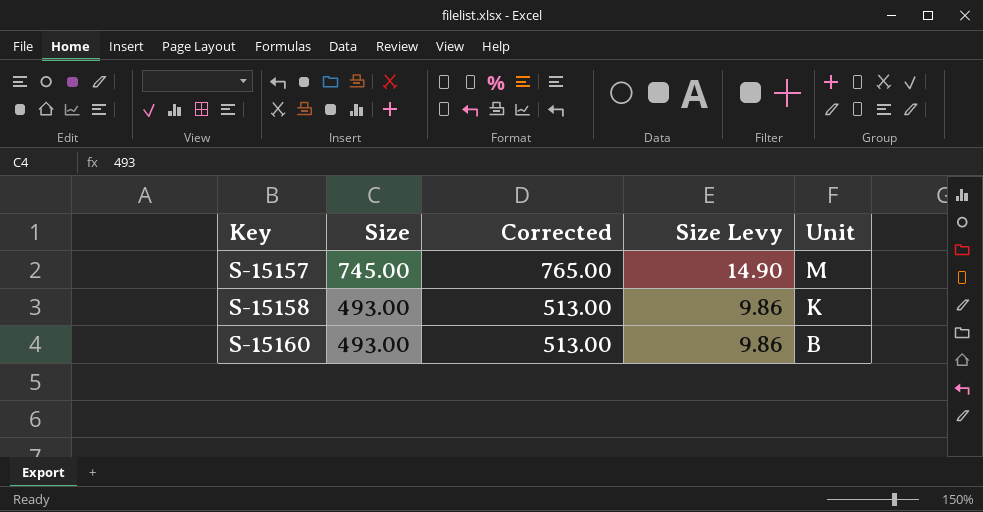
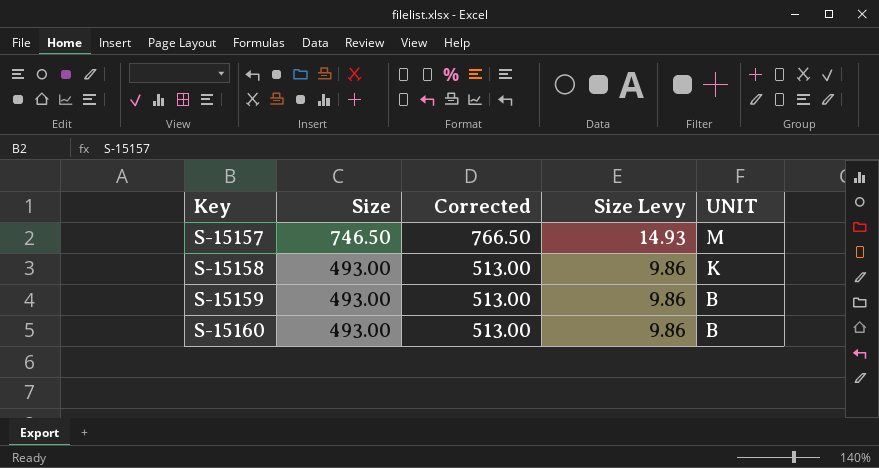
column name: Unit -> UNIT
S-15157 | Size: 745.00 -> 746.50
S-15157 | Corrected: 765.00 -> 766.50
S-15157 | Size Levy: 14.90 -> 14.93
row S-15159: none -> 493.00 | 513.00 | 9.86 | B

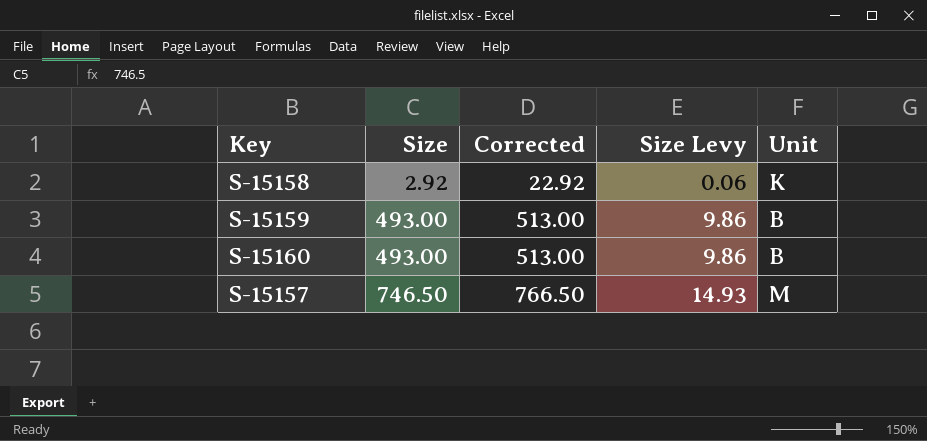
row order: Key ascending -> Size ascending
column name: UNIT -> Unit
S-15158 | Size: 493.00 -> 2.92
S-15158 | Corrected: 513.00 -> 22.92
S-15158 | Size Levy: 9.86 -> 0.06

